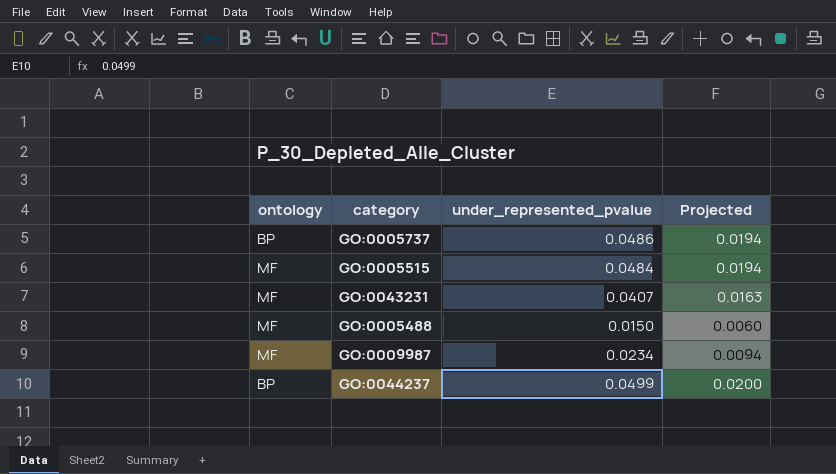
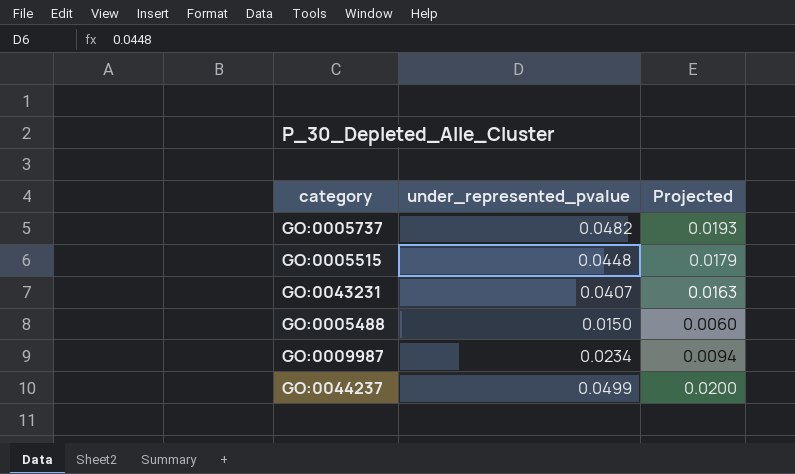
column ontology | position: 1 -> none
GO:0005737 | under_represented_pvalue: 0.0486 -> 0.0482
GO:0005737 | Projected: 0.0194 -> 0.0193
GO:0005515 | under_represented_pvalue: 0.0484 -> 0.0448
GO:0005515 | Projected: 0.0194 -> 0.0179

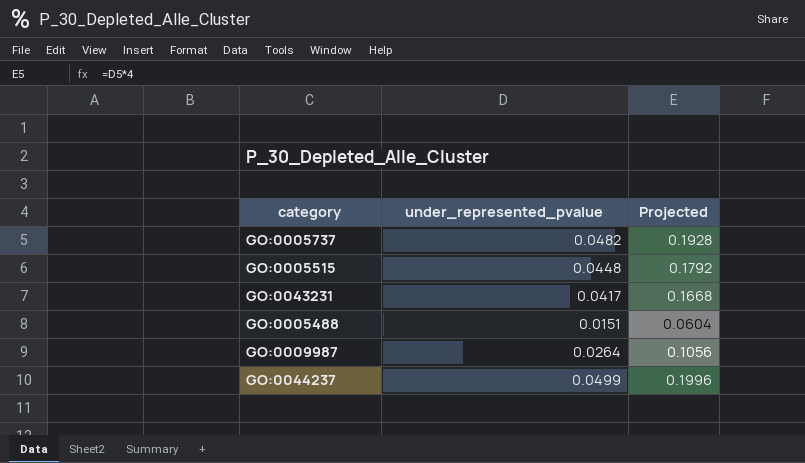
column Projected | formula: [under_represented_pvalue] * 0.4 -> [under_represented_pvalue] * 4
GO:0043231 | under_represented_pvalue: 0.0407 -> 0.0417
GO:0005488 | under_represented_pvalue: 0.0150 -> 0.0151
GO:0009987 | under_represented_pvalue: 0.0234 -> 0.0264

